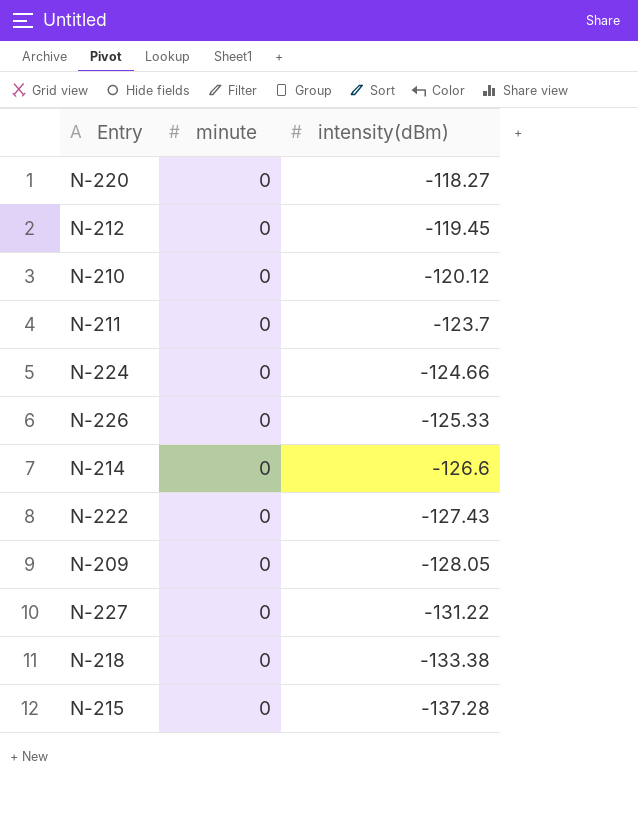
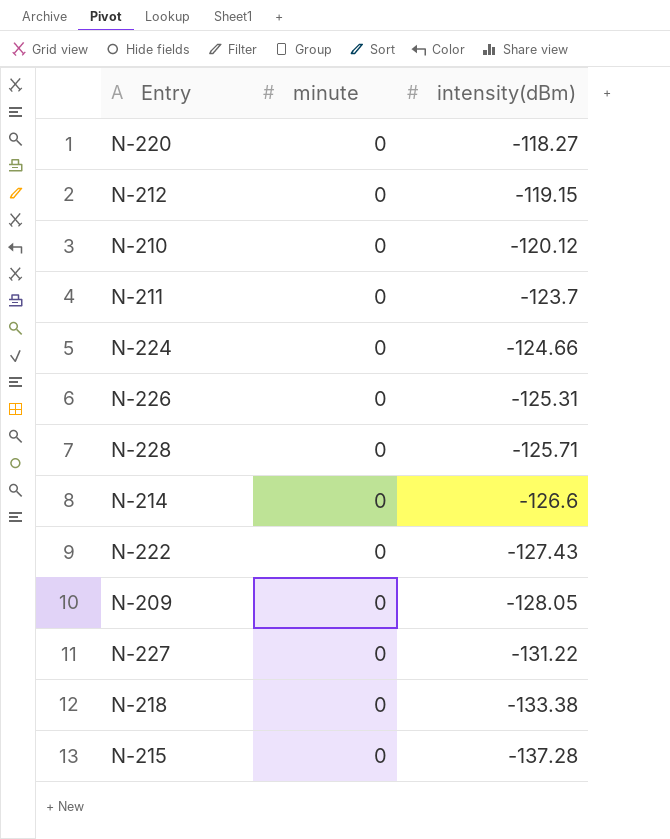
N-212 | intensity(dBm): -119.45 -> -119.15
N-226 | intensity(dBm): -125.33 -> -125.31
row N-228: none -> 0 | -125.71

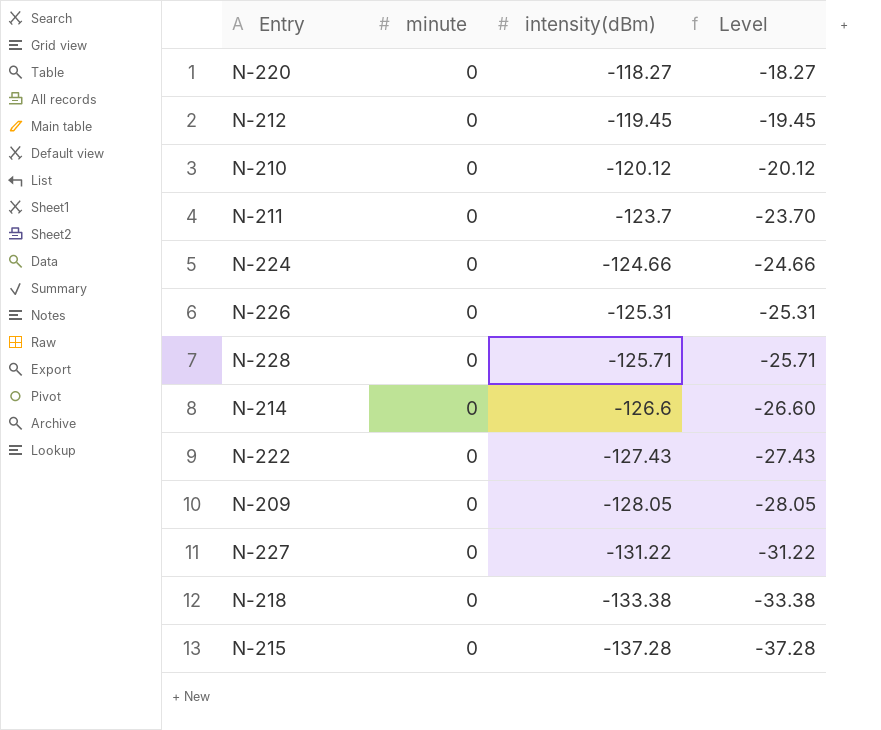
column Level | formula: none -> [intensity(dBm)] + 100
N-212 | intensity(dBm): -119.15 -> -119.45

